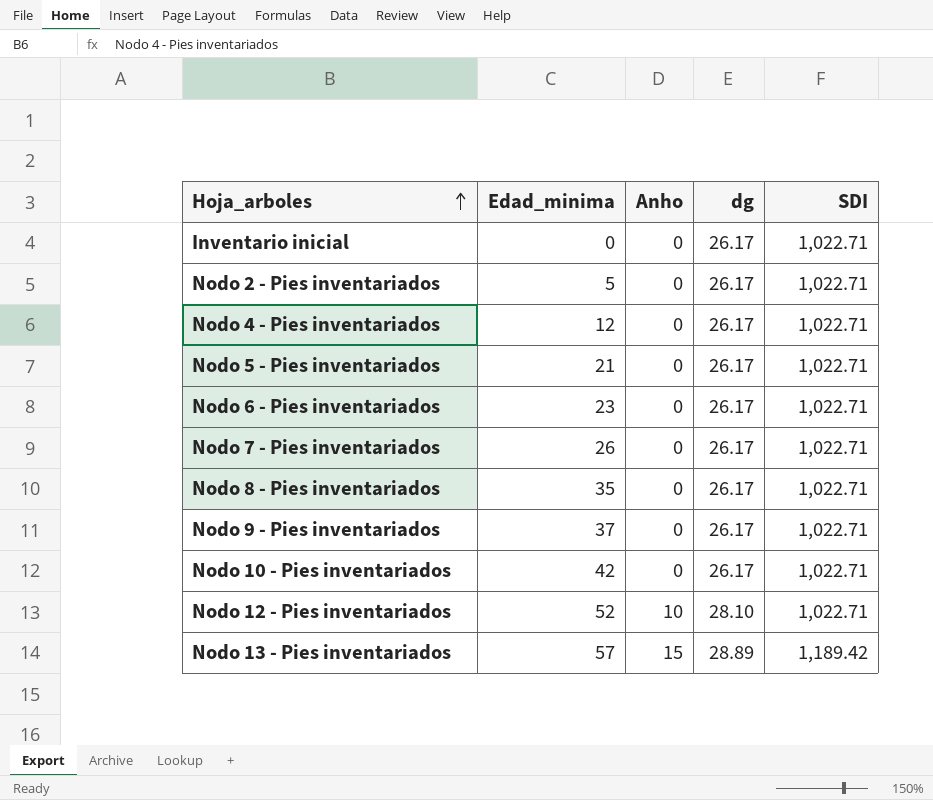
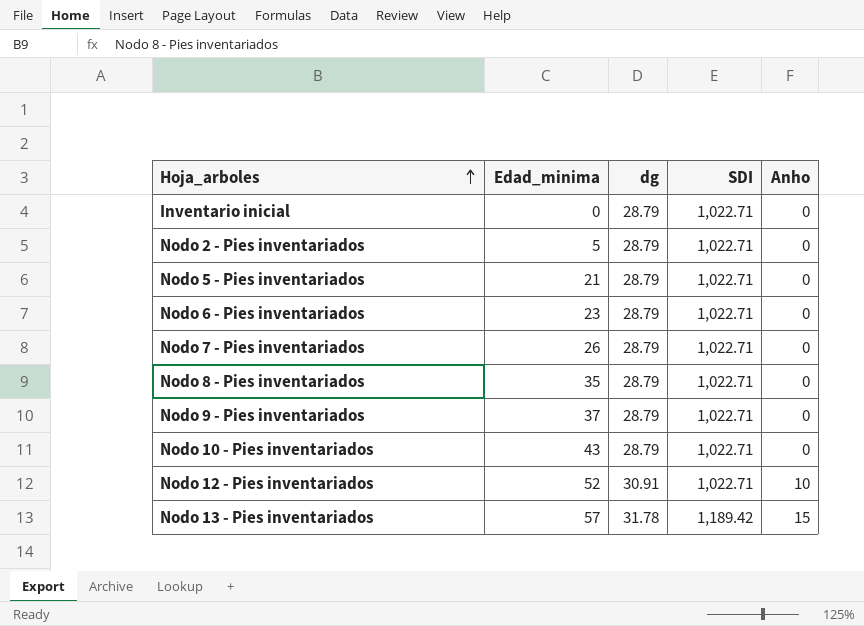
column Anho | position: 3 -> 5
row Nodo 4 - Pies inventariados: 12 | 0 | 26.17 | 1,022.71 -> none
Inventario inicial | dg: 26.17 -> 28.79
Nodo 2 - Pies inventariados | dg: 26.17 -> 28.79
Nodo 5 - Pies inventariados | dg: 26.17 -> 28.79
Nodo 6 - Pies inventariados | dg: 26.17 -> 28.79
Nodo 7 - Pies inventariados | dg: 26.17 -> 28.79
Nodo 8 - Pies inventariados | dg: 26.17 -> 28.79
Nodo 9 - Pies inventariados | dg: 26.17 -> 28.79
Nodo 10 - Pies inventariados | Edad_minima: 42 -> 43
Nodo 10 - Pies inventariados | dg: 26.17 -> 28.79
Nodo 12 - Pies inventariados | dg: 28.10 -> 30.91
Nodo 13 - Pies inventariados | dg: 28.89 -> 31.78

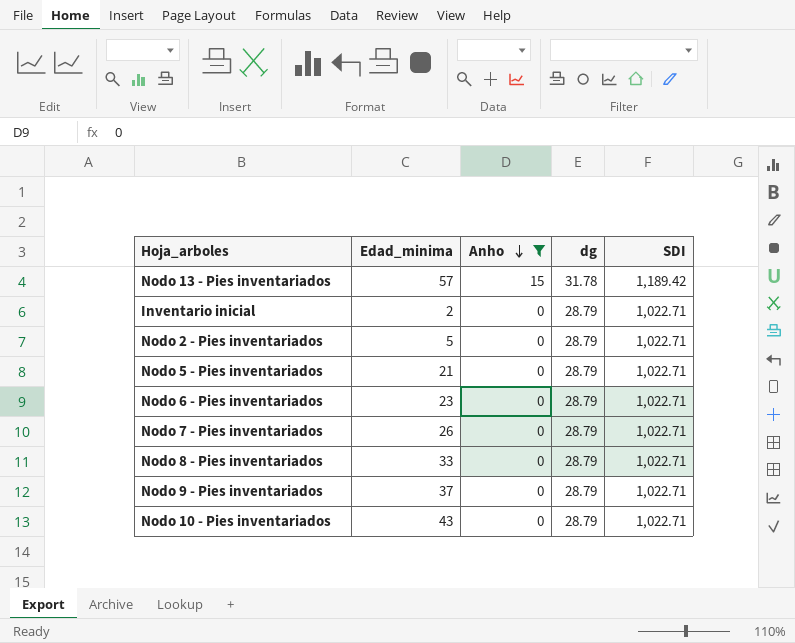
filter: none -> Anho != 10
row order: Hoja_arboles ascending -> Anho descending
column Anho | position: 5 -> 3
Inventario inicial | Edad_minima: 0 -> 2
Nodo 8 - Pies inventariados | Edad_minima: 35 -> 33

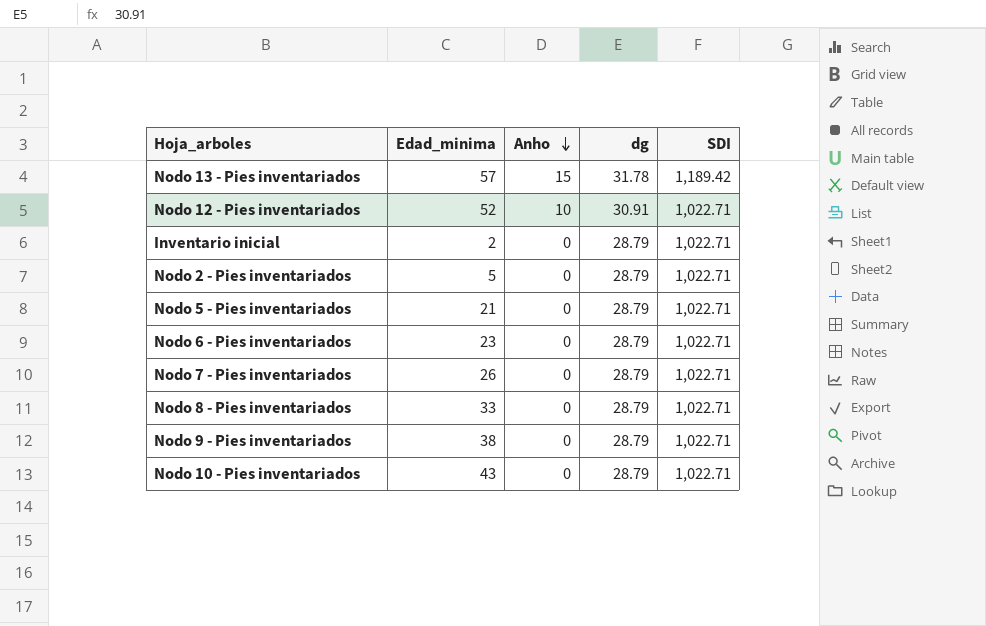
filter: Anho != 10 -> none
Nodo 9 - Pies inventariados | Edad_minima: 37 -> 38

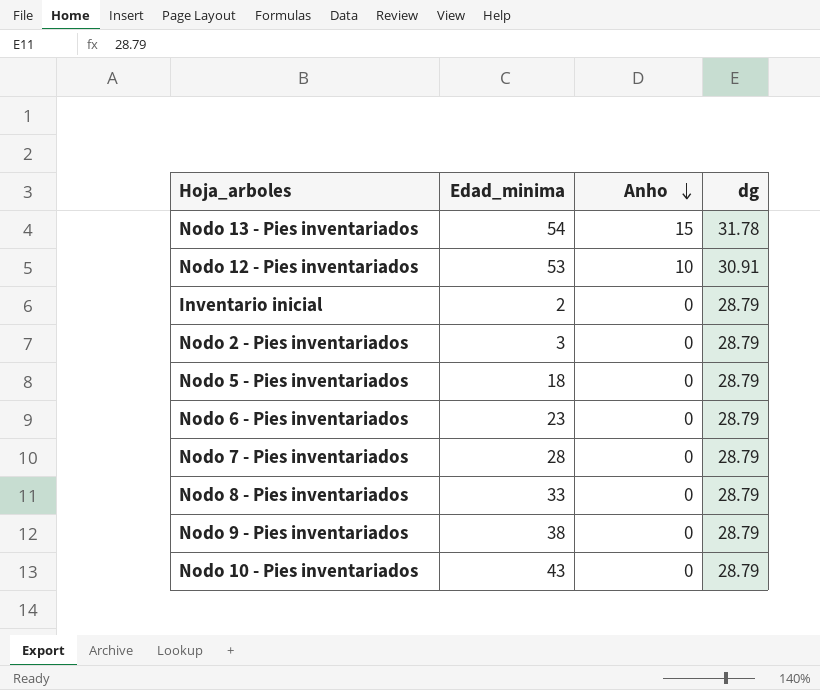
column SDI | position: 5 -> none
Nodo 13 - Pies inventariados | Edad_minima: 57 -> 54
Nodo 12 - Pies inventariados | Edad_minima: 52 -> 53
Nodo 2 - Pies inventariados | Edad_minima: 5 -> 3
Nodo 5 - Pies inventariados | Edad_minima: 21 -> 18
Nodo 7 - Pies inventariados | Edad_minima: 26 -> 28

